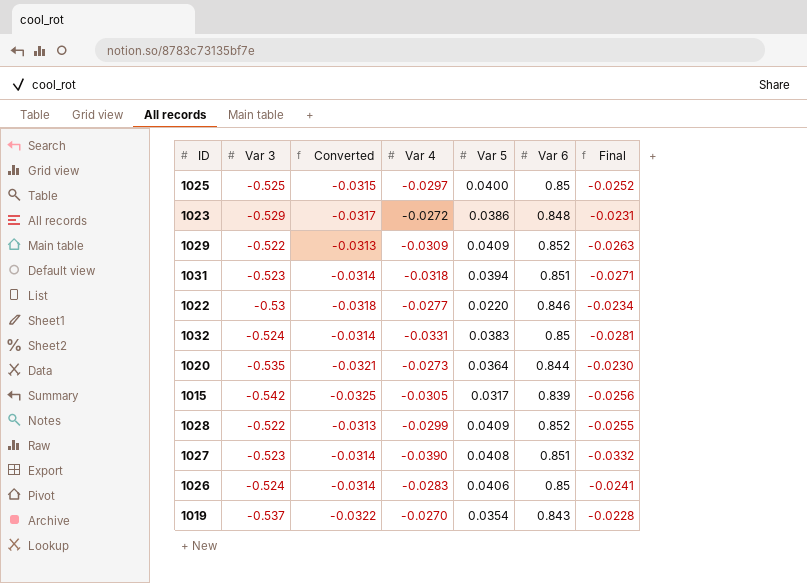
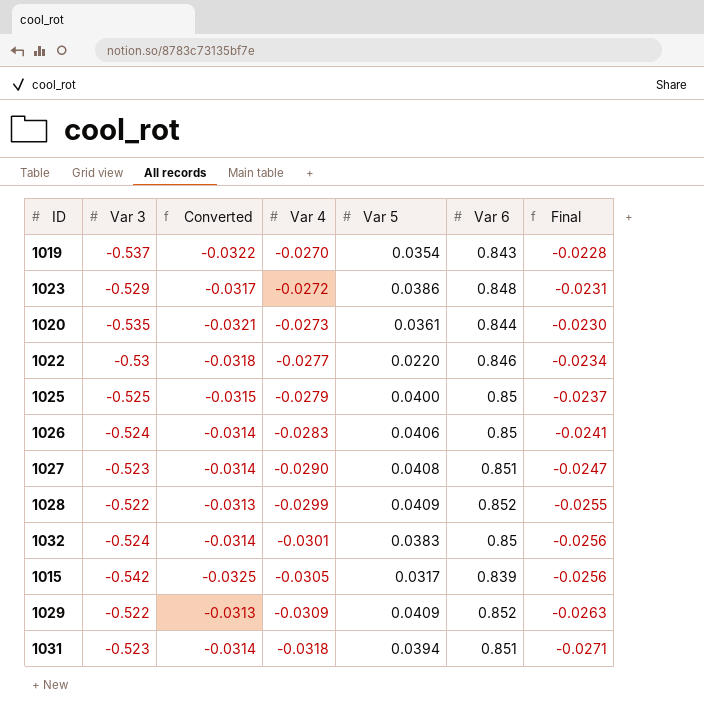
row order: none -> Var 4 descending
1020 | Var 5: 0.0364 -> 0.0361
1025 | Var 4: -0.0297 -> -0.0279
1025 | Final: -0.0252 -> -0.0237
1027 | Var 4: -0.0390 -> -0.0290
1027 | Final: -0.0332 -> -0.0247
1032 | Var 4: -0.0331 -> -0.0301
1032 | Final: -0.0281 -> -0.0256

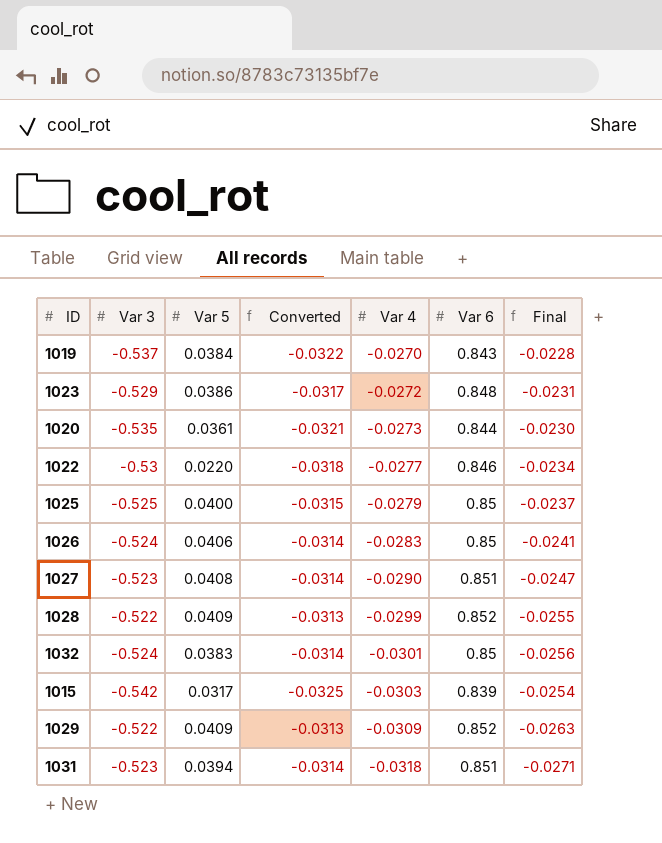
column Var 5 | position: 5 -> 3
1019 | Var 5: 0.0354 -> 0.0384
1015 | Var 4: -0.0305 -> -0.0303
1015 | Final: -0.0256 -> -0.0254

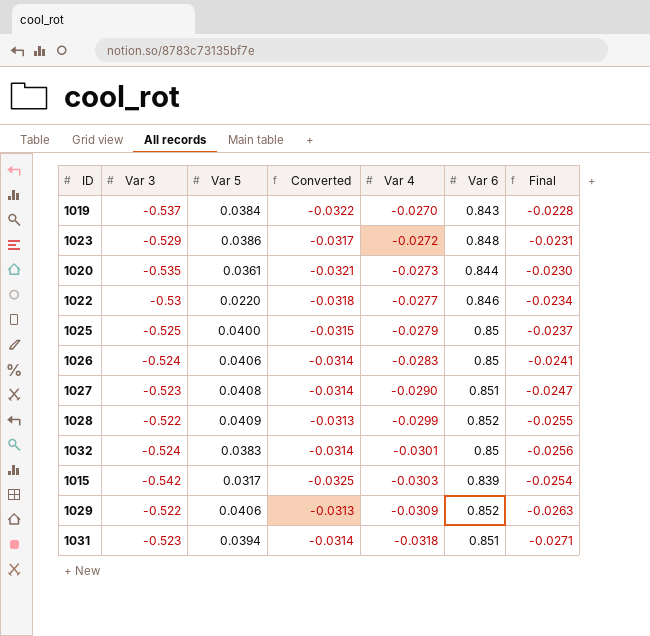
1029 | Var 5: 0.0409 -> 0.0406

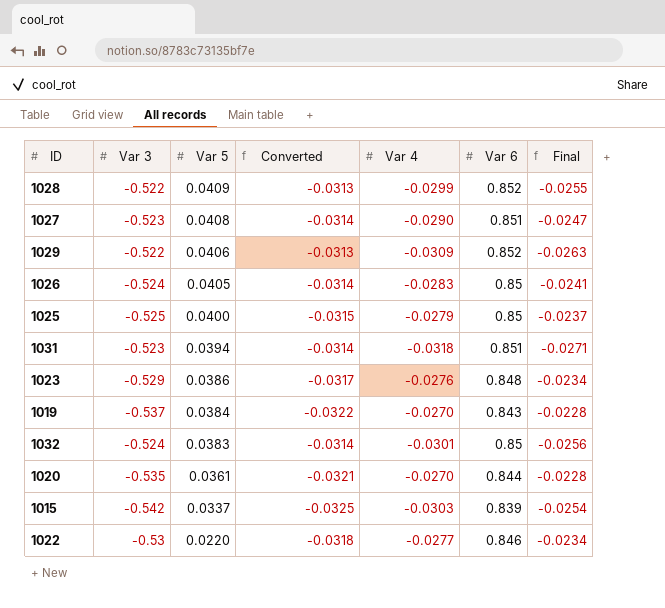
row order: Var 4 descending -> Var 5 descending
1026 | Var 5: 0.0406 -> 0.0405
1023 | Var 4: -0.0272 -> -0.0276
1023 | Final: -0.0231 -> -0.0234
1020 | Var 4: -0.0273 -> -0.0270
1020 | Final: -0.0230 -> -0.0228
1015 | Var 5: 0.0317 -> 0.0337

